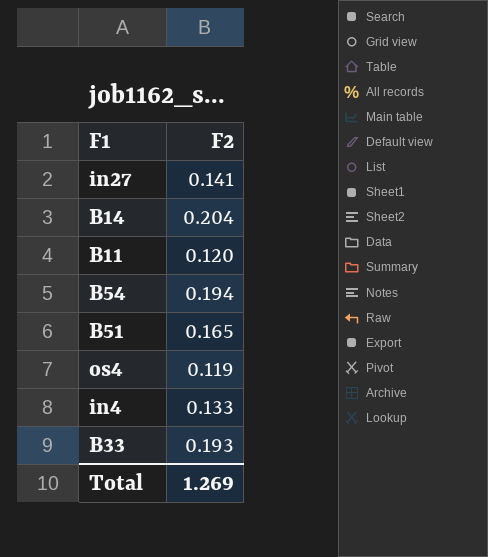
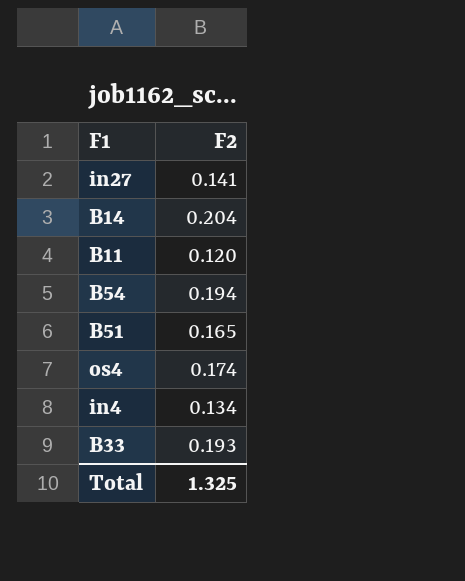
os4 | F2: 0.119 -> 0.174
in4 | F2: 0.133 -> 0.134
Total | F2: 1.269 -> 1.325

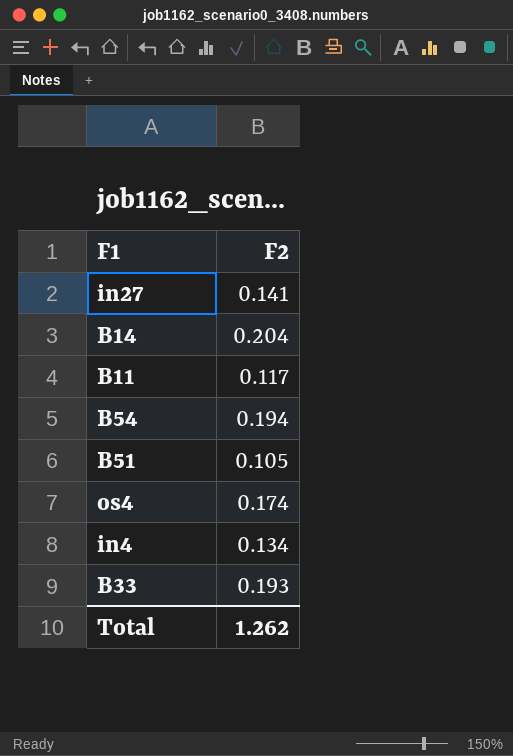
B11 | F2: 0.120 -> 0.117
B51 | F2: 0.165 -> 0.105
Total | F2: 1.325 -> 1.262

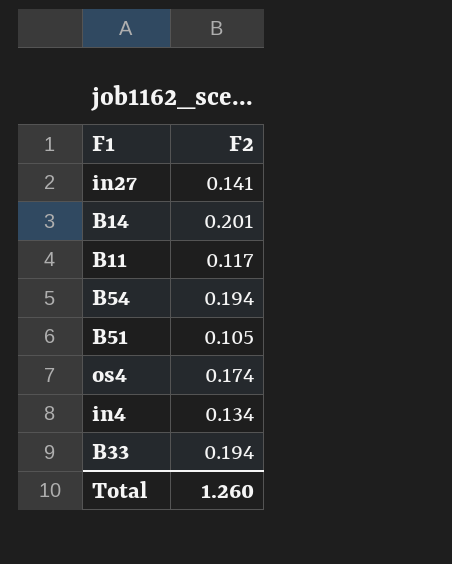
B14 | F2: 0.204 -> 0.201
B33 | F2: 0.193 -> 0.194
Total | F2: 1.262 -> 1.260

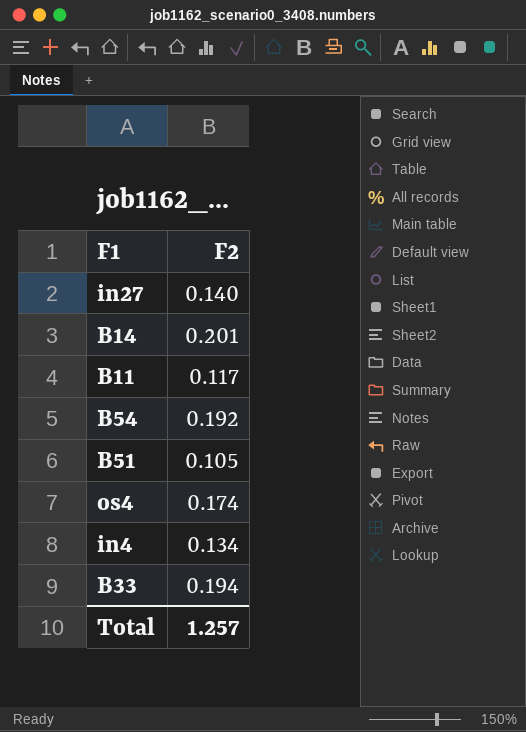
in27 | F2: 0.141 -> 0.140
B54 | F2: 0.194 -> 0.192
Total | F2: 1.260 -> 1.257

